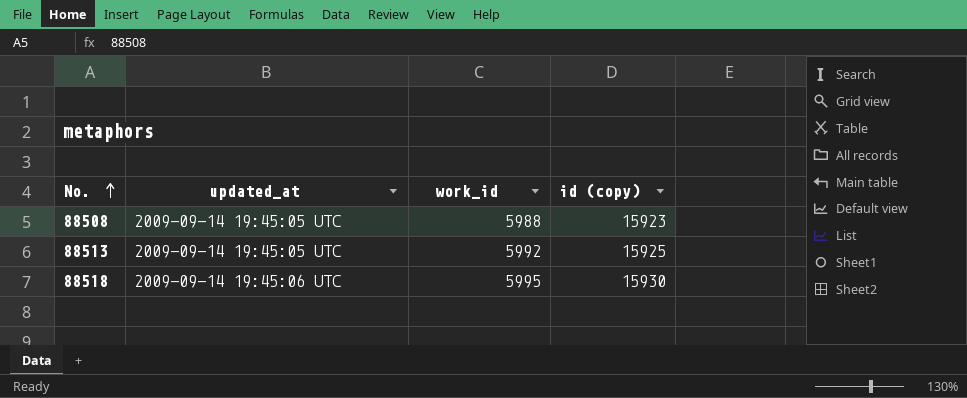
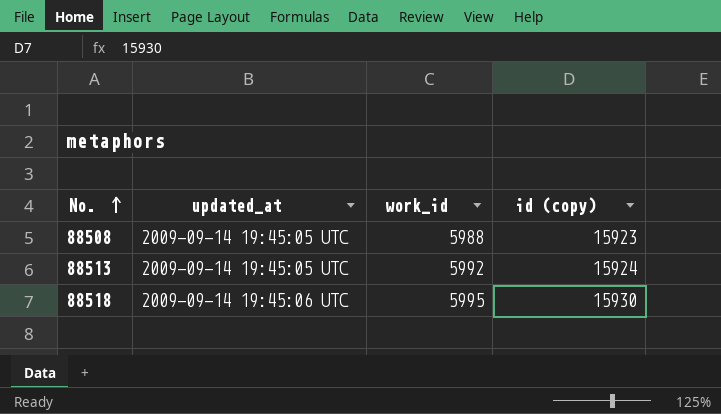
88513 | id (copy): 15925 -> 15924

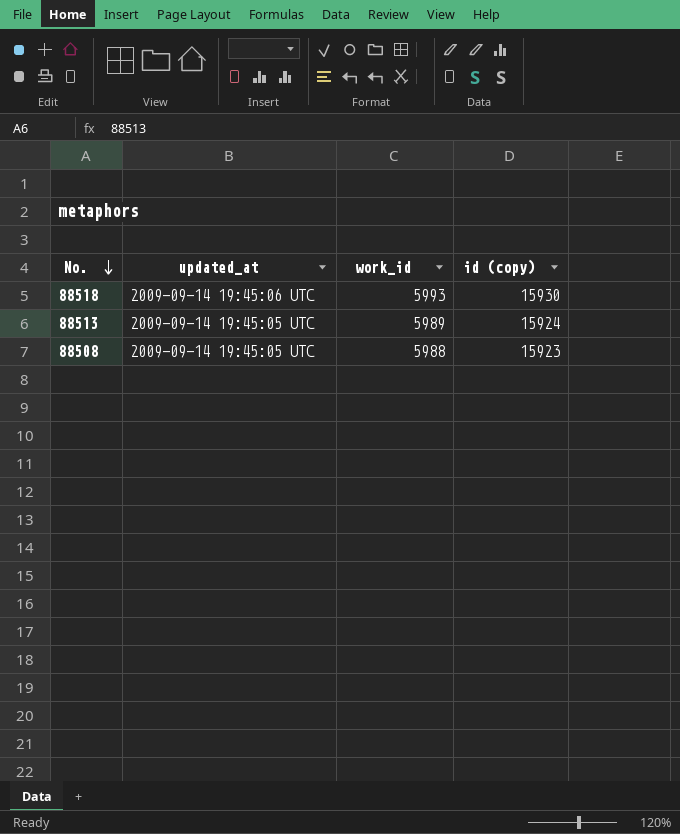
row order: No. ascending -> No. descending
88518 | work_id: 5995 -> 5993
88513 | work_id: 5992 -> 5989

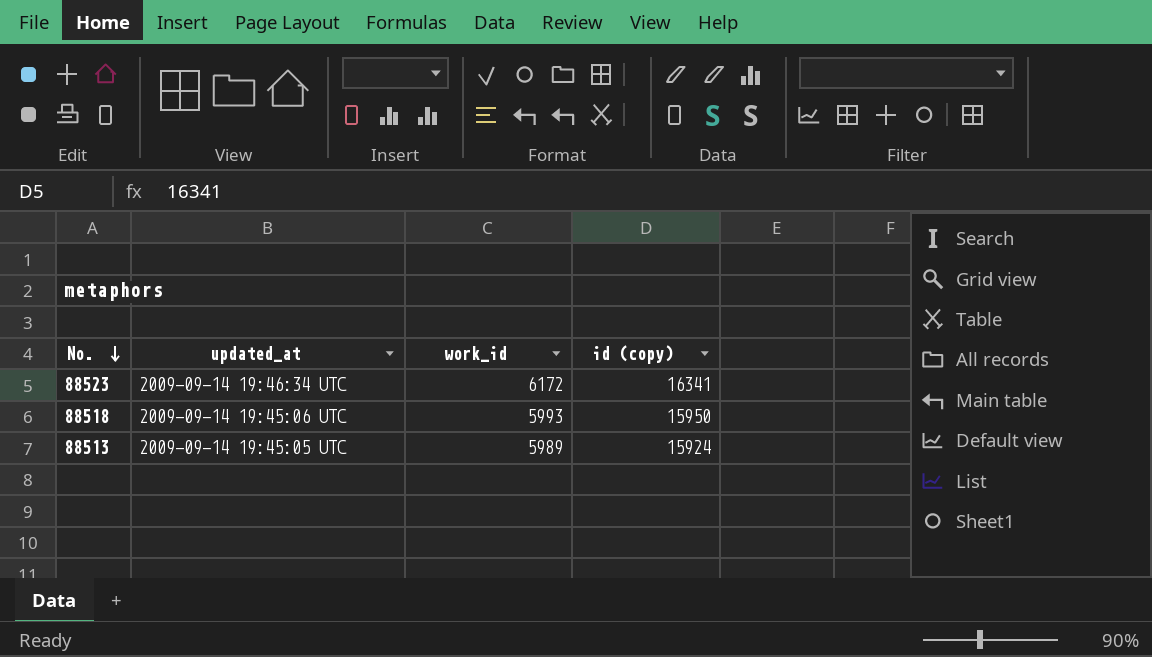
row 88508: 2009-09-14 19:45:05 UTC | 5988 | 15923 -> none
row 88523: none -> 2009-09-14 19:46:34 UTC | 6172 | 16341
88518 | id (copy): 15930 -> 15950

